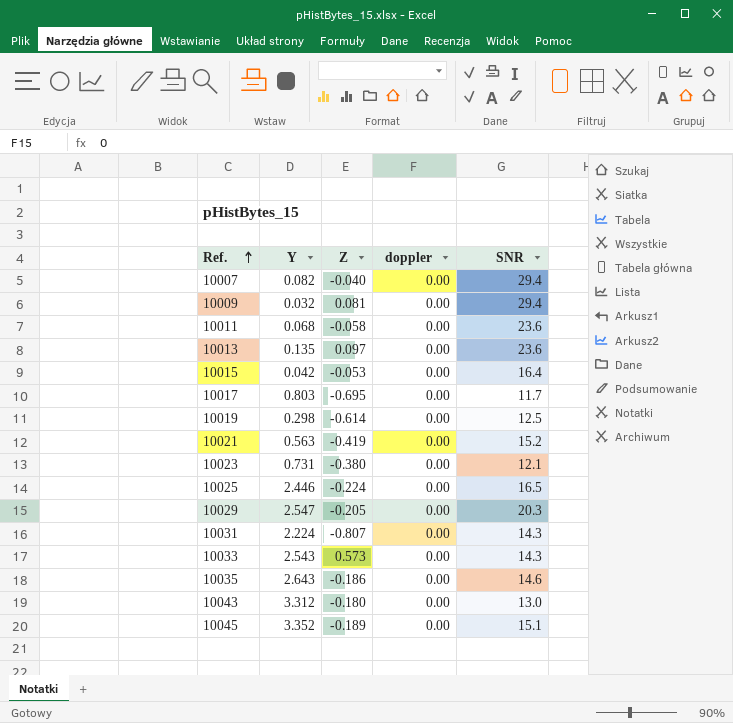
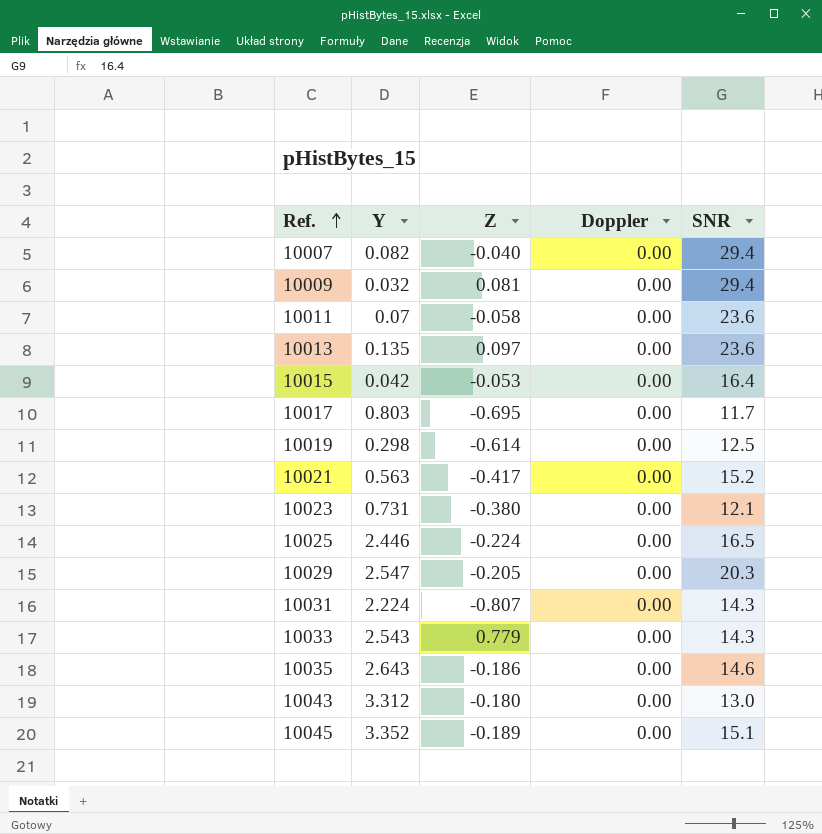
column name: doppler -> Doppler
10011 | Y: 0.068 -> 0.07
10021 | Z: -0.419 -> -0.417
10033 | Z: 0.573 -> 0.779

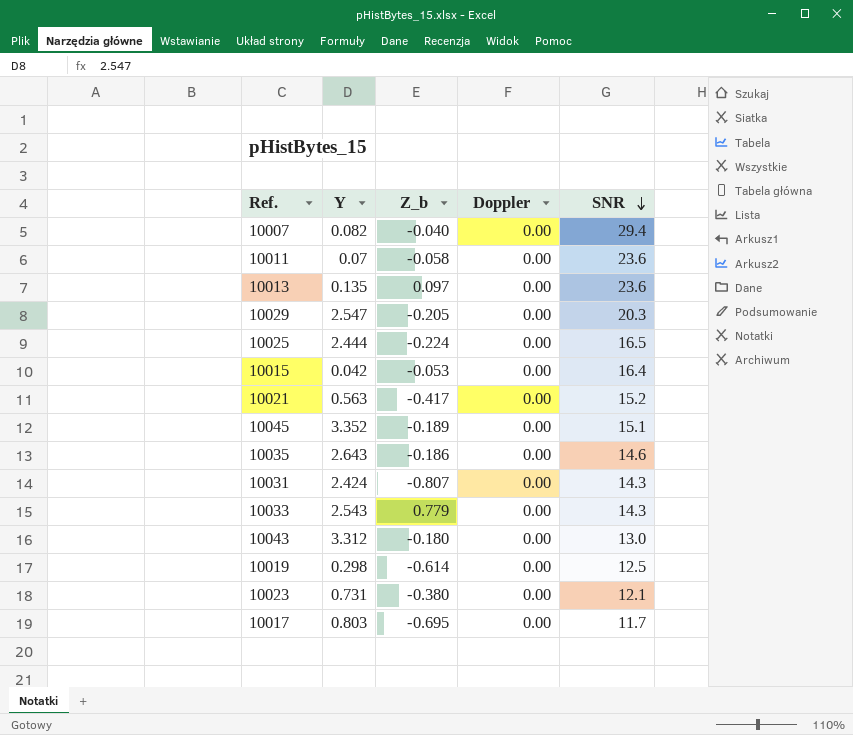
row order: Ref. ascending -> SNR descending
column name: Z -> Z_b
row 10009: 0.032 | 0.081 | 0.00 | 29.4 -> none
10025 | Y: 2.446 -> 2.444
10031 | Y: 2.224 -> 2.424

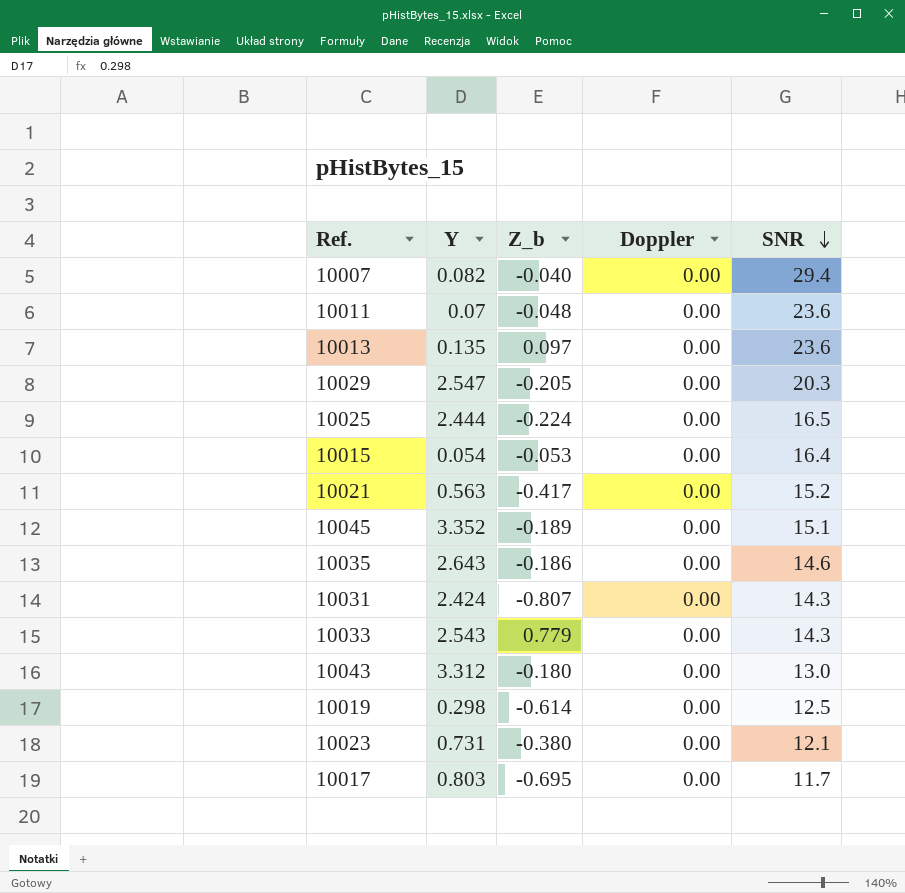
10011 | Z_b: -0.058 -> -0.048
10015 | Y: 0.042 -> 0.054

